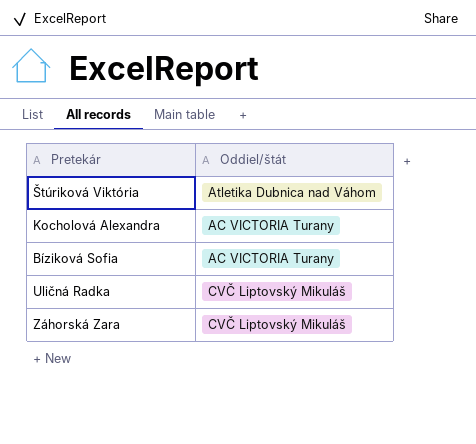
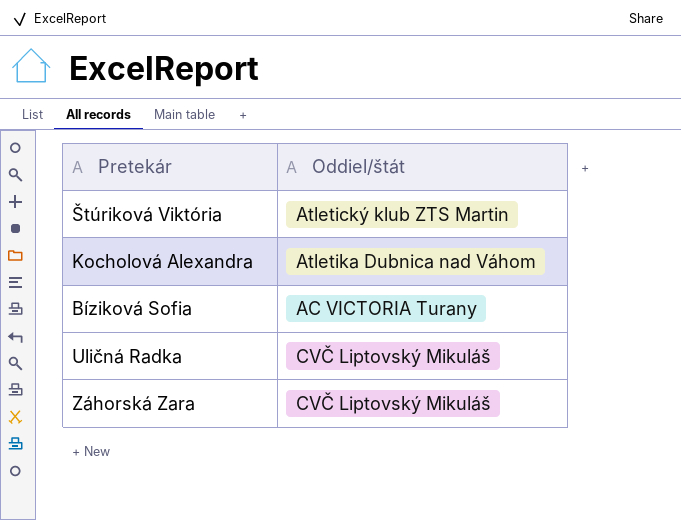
Štúriková Viktória | Oddiel/štát: Atletika Dubnica nad Váhom -> Atletický klub ZTS Martin
Kocholová Alexandra | Oddiel/štát: AC VICTORIA Turany -> Atletika Dubnica nad Váhom

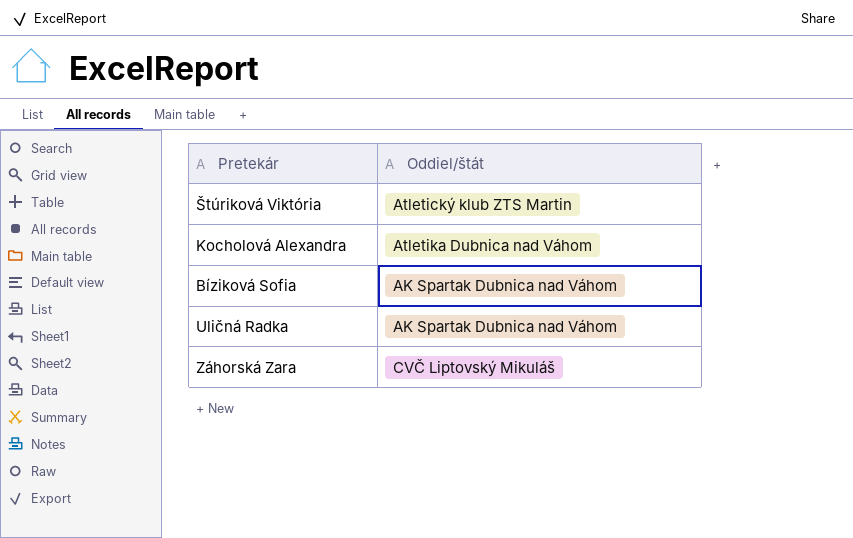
Bíziková Sofia | Oddiel/štát: AC VICTORIA Turany -> AK Spartak Dubnica nad Váhom
Uličná Radka | Oddiel/štát: CVČ Liptovský Mikuláš -> AK Spartak Dubnica nad Váhom

